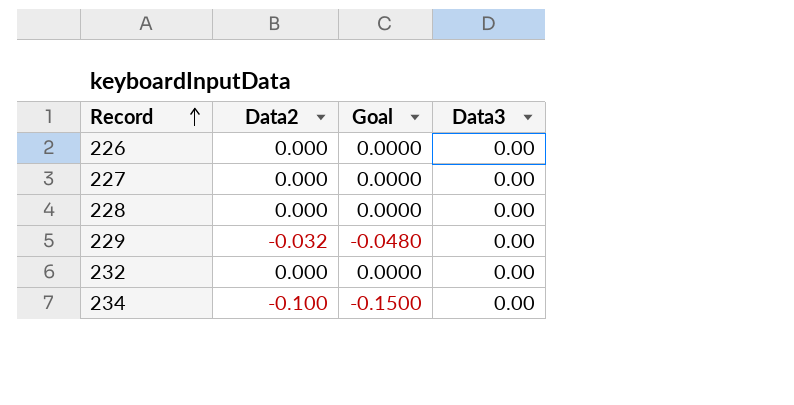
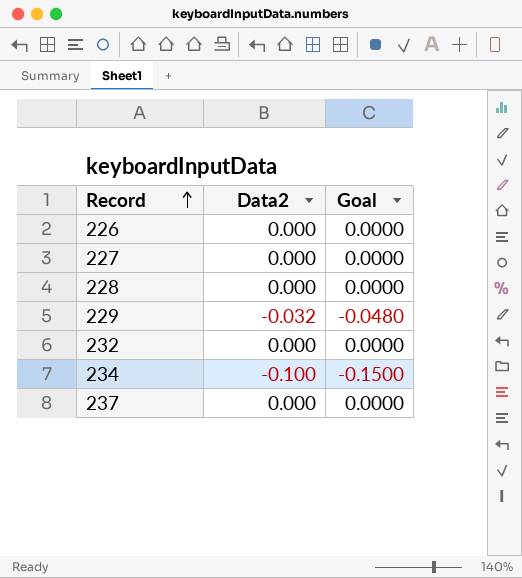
column Data3 | position: 4 -> none
row 237: none -> 0.000 | 0.0000

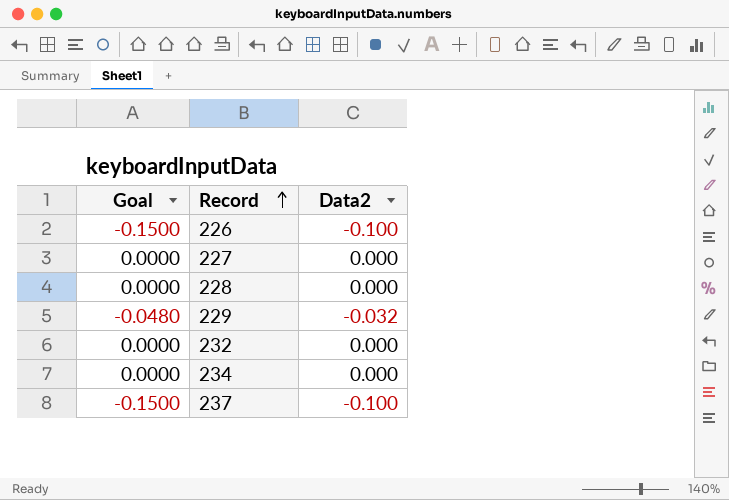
column Goal | position: 3 -> 1
226 | Goal: 0.0000 -> -0.1500
226 | Data2: 0.000 -> -0.100
234 | Goal: -0.1500 -> 0.0000
234 | Data2: -0.100 -> 0.000
237 | Goal: 0.0000 -> -0.1500
237 | Data2: 0.000 -> -0.100

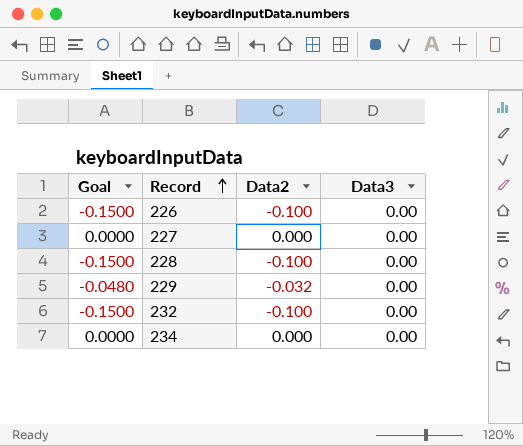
column Data3 | position: none -> 4
row 237: -0.1500 | -0.100 -> none
228 | Goal: 0.0000 -> -0.1500
228 | Data2: 0.000 -> -0.100
232 | Goal: 0.0000 -> -0.1500
232 | Data2: 0.000 -> -0.100

